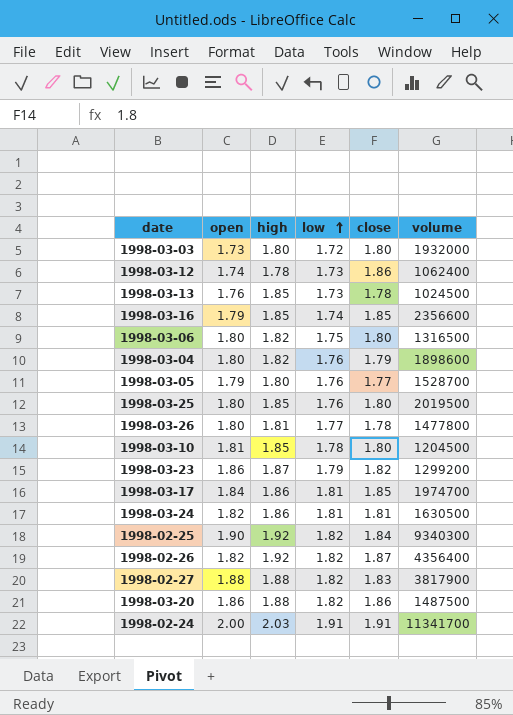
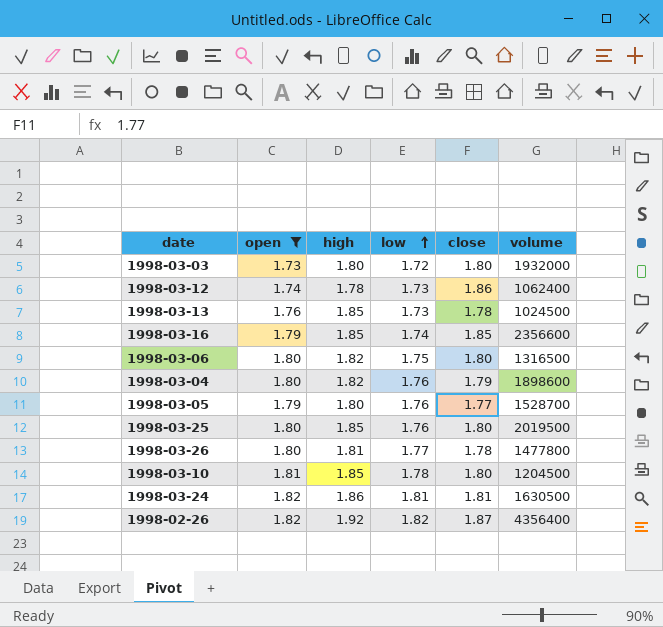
filter: none -> open <= 1.82

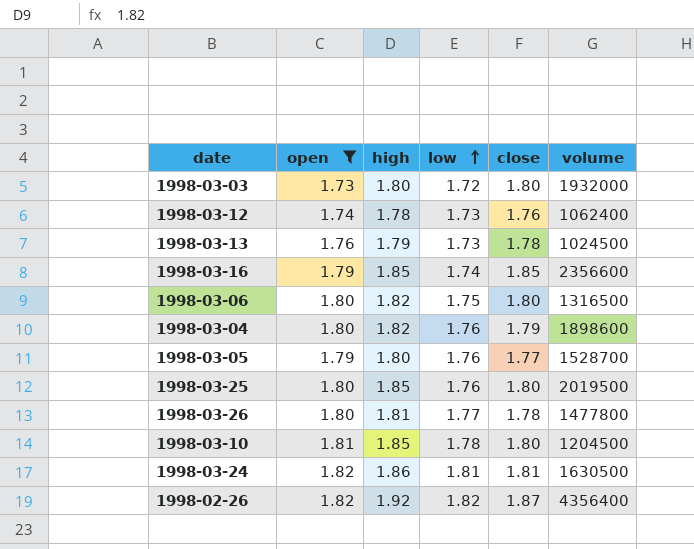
1998-03-12 | close: 1.86 -> 1.76
1998-03-13 | high: 1.85 -> 1.79

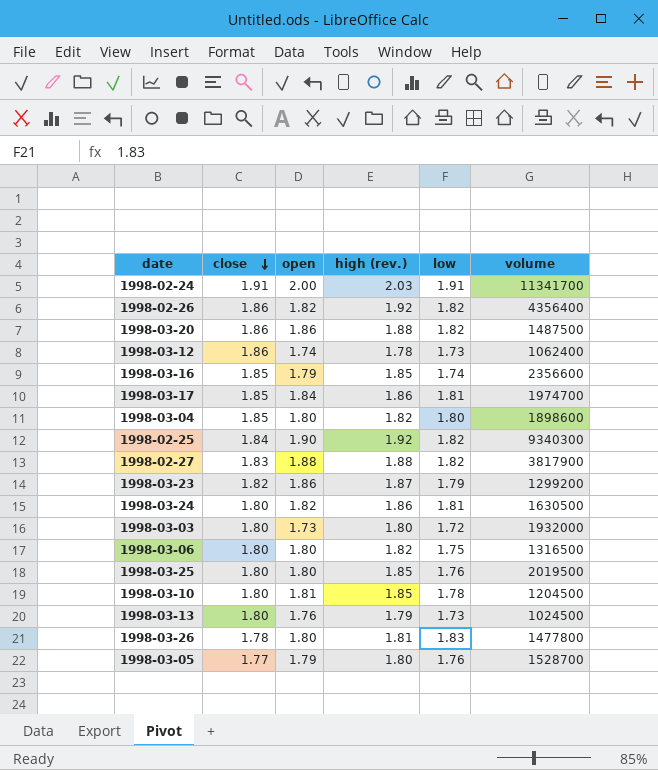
filter: open <= 1.82 -> none
row order: low ascending -> close descending
column close | position: 5 -> 2
column name: high -> high (rev.)
1998-02-26 | close: 1.87 -> 1.86
1998-03-12 | close: 1.76 -> 1.86
1998-03-04 | close: 1.79 -> 1.85
1998-03-04 | low: 1.76 -> 1.80
1998-03-24 | close: 1.81 -> 1.80
1998-03-13 | close: 1.78 -> 1.80
1998-03-26 | low: 1.77 -> 1.83

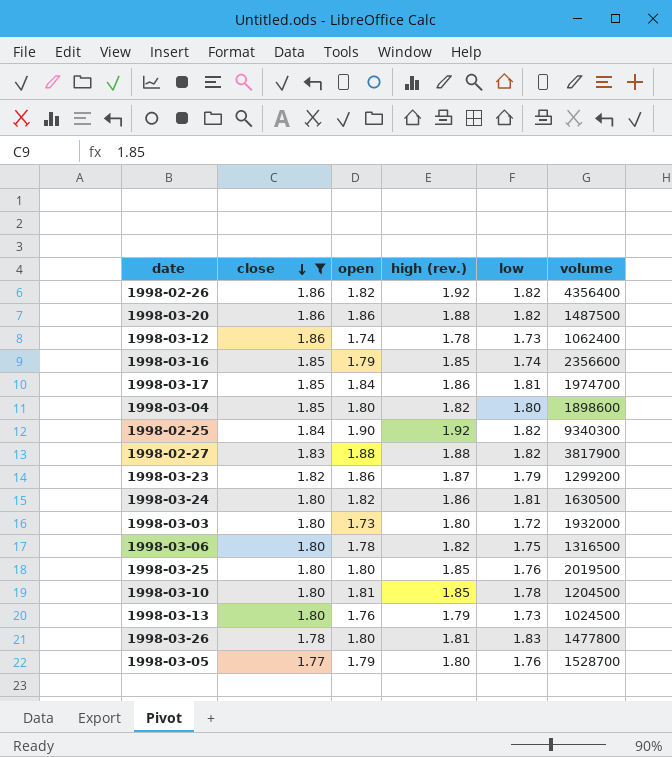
filter: none -> close != 1.91
1998-03-06 | open: 1.80 -> 1.78

